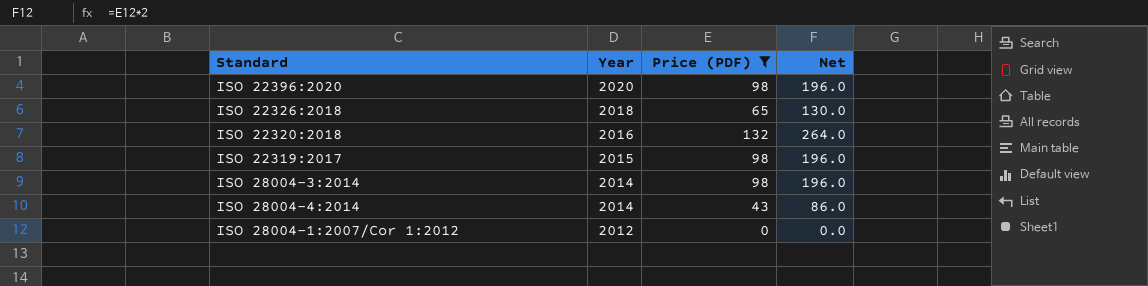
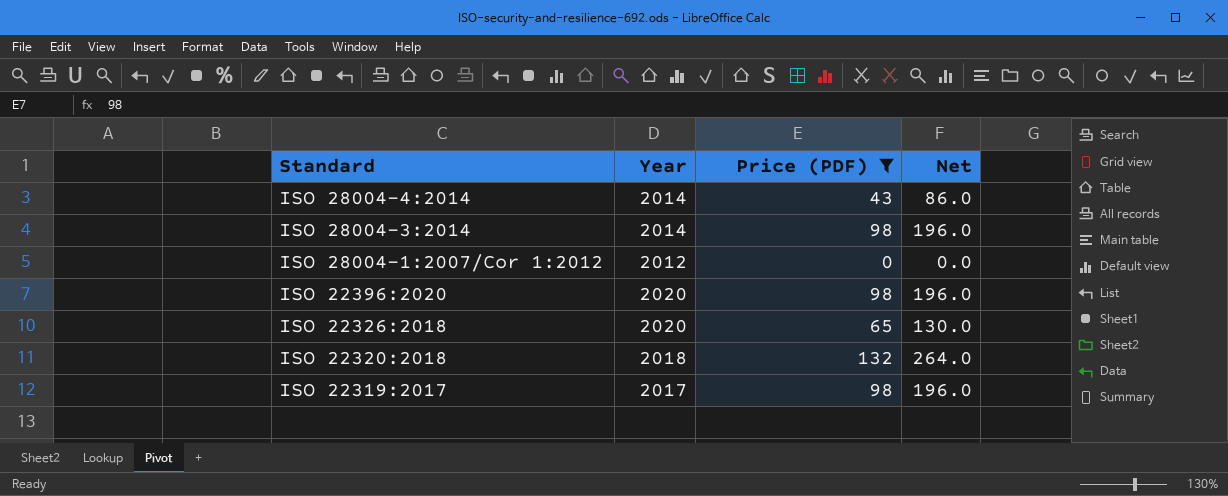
row order: Year descending -> Standard descending
ISO 22326:2018 | Year: 2018 -> 2020
ISO 22320:2018 | Year: 2016 -> 2018
ISO 22319:2017 | Year: 2015 -> 2017

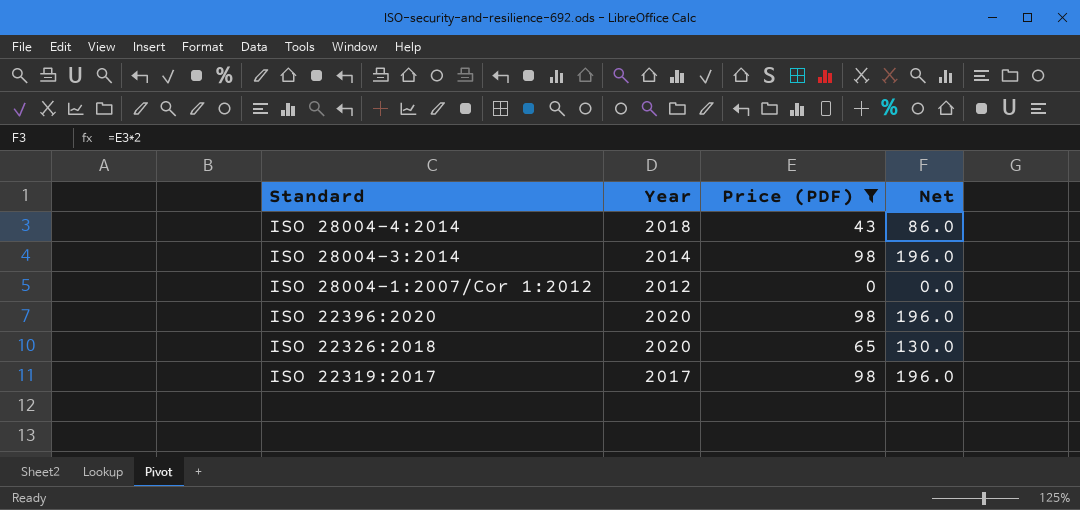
row ISO 22320:2018: 2018 | 132 | 264.0 -> none
ISO 28004-4:2014 | Year: 2014 -> 2018

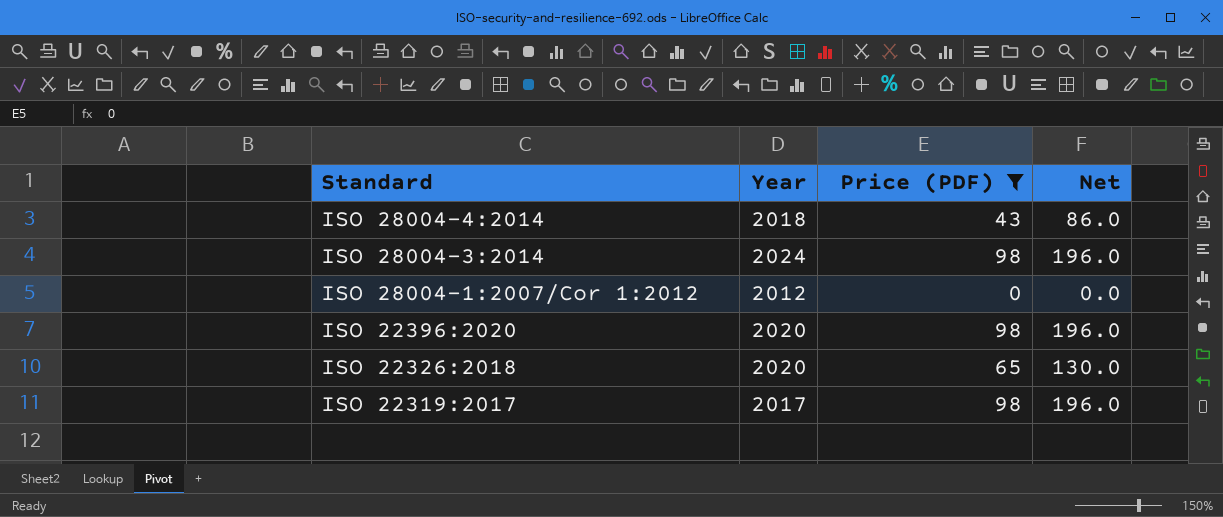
ISO 28004-3:2014 | Year: 2014 -> 2024

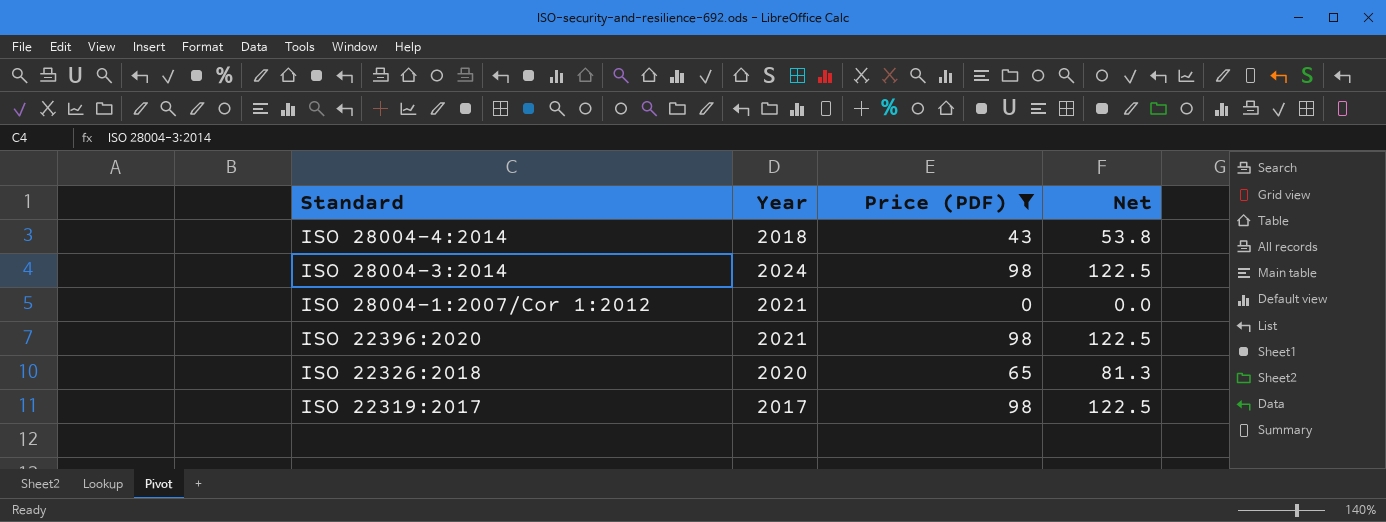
column Net | formula: [Price (PDF)] * 2 -> [Price (PDF)] * 1.25
ISO 28004-1:2007/Cor 1:2012 | Year: 2012 -> 2021
ISO 22396:2020 | Year: 2020 -> 2021

